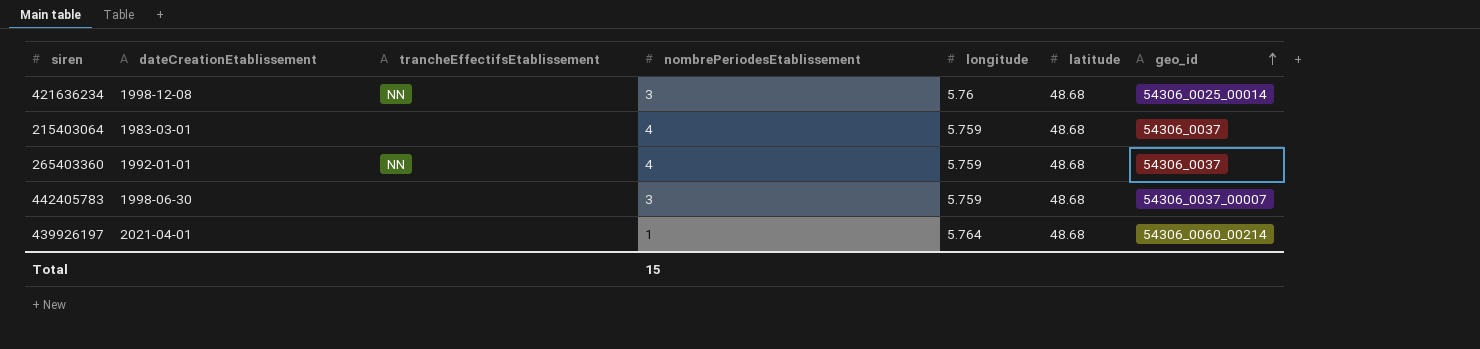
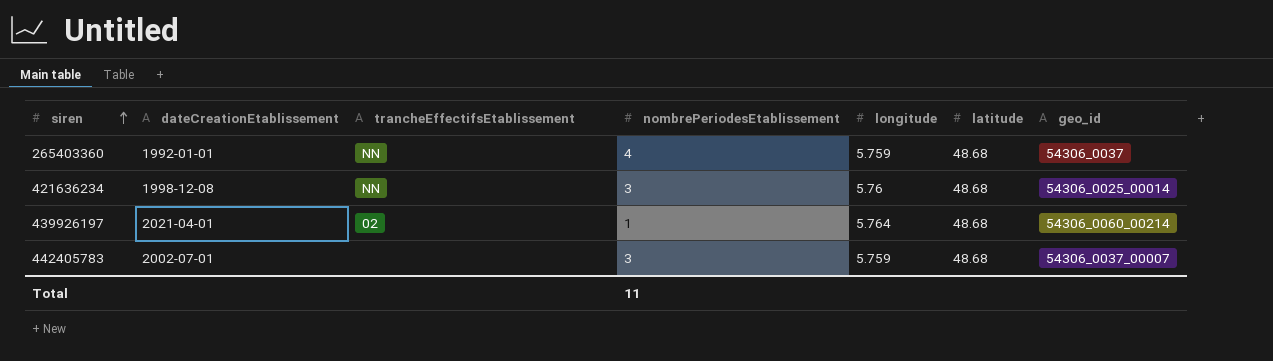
row order: geo_id ascending -> siren ascending
row 215403064: 1983-03-01 | none | 4 | 5.759 | 48.68 | 54306_0037 -> none
439926197 | trancheEffectifsEtablissement: none -> 02
442405783 | dateCreationEtablissement: 1998-06-30 -> 2002-07-01
Total | nombrePeriodesEtablissement: 15 -> 11

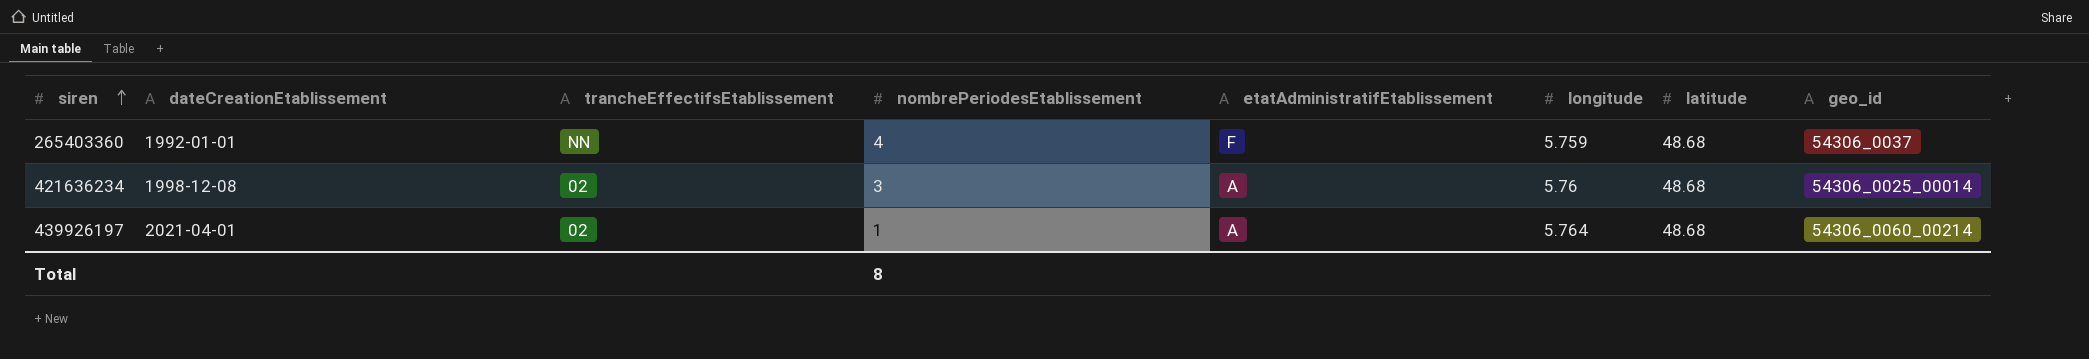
column etatAdministratifEtablissement | position: none -> 5
row 442405783: 2002-07-01 | none | 3 | 5.759 | 48.68 | 54306_0037_00007 -> none
421636234 | trancheEffectifsEtablissement: NN -> 02
Total | nombrePeriodesEtablissement: 11 -> 8

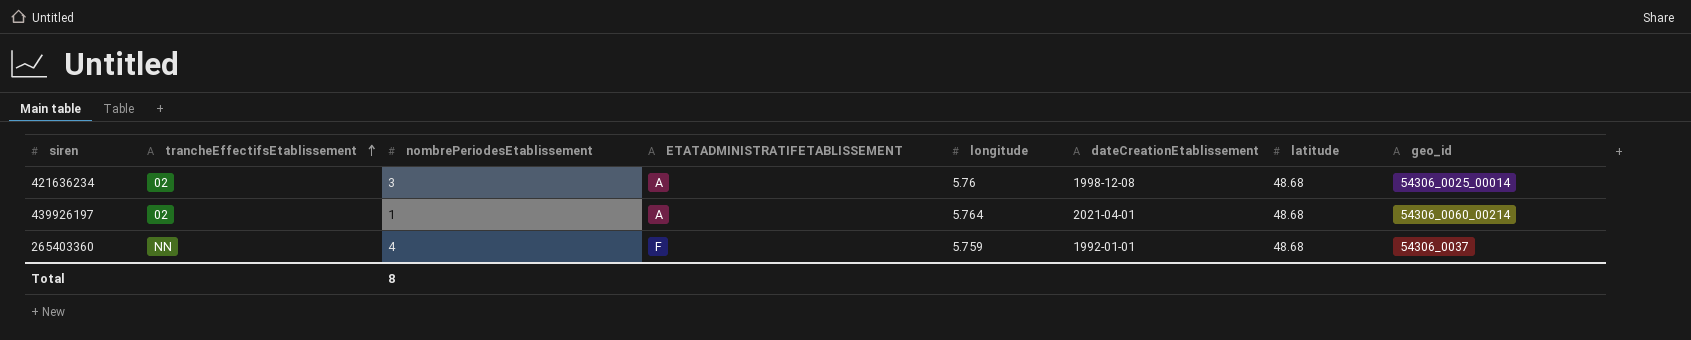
row order: siren ascending -> trancheEffectifsEtablissement ascending
column name: etatAdministratifEtablissement -> ETATADMINISTRATIFETABLISSEMENT
column dateCreationEtablissement | position: 2 -> 6

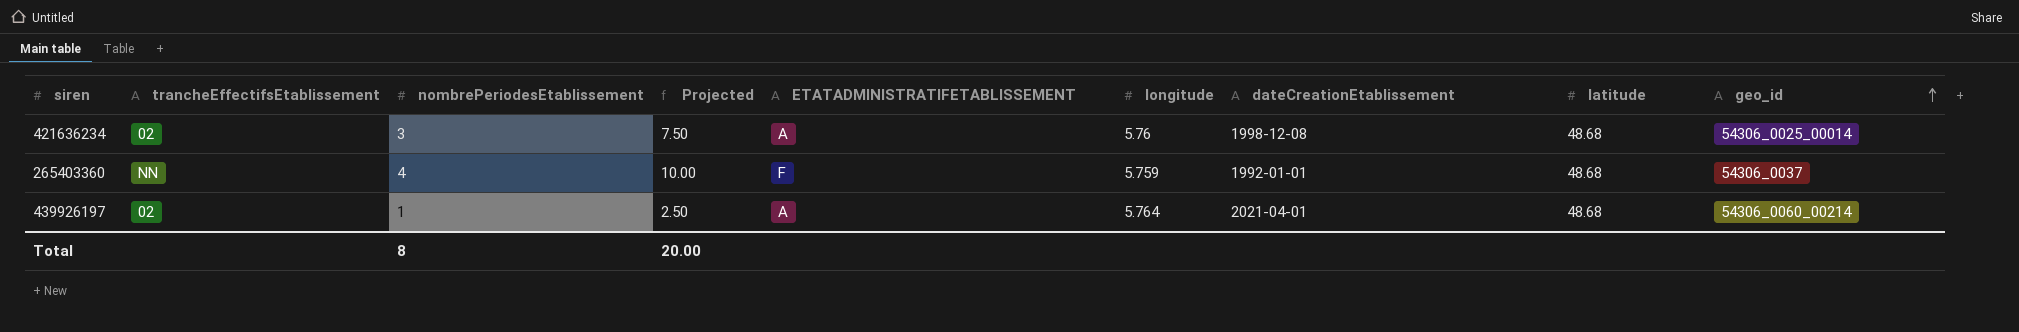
row order: trancheEffectifsEtablissement ascending -> geo_id ascending
column Projected | formula: none -> [nombrePeriodesEtablissement] * 2.5

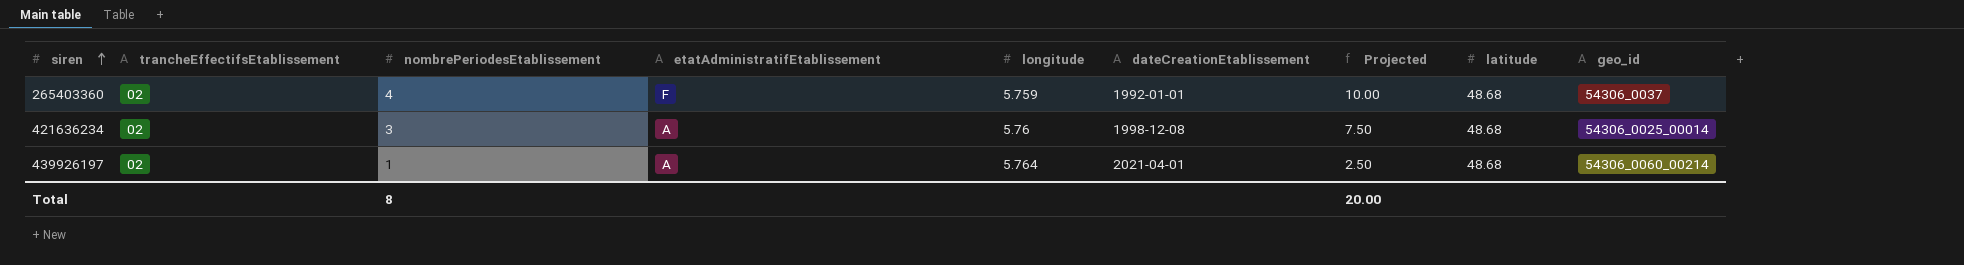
row order: geo_id ascending -> siren ascending
column name: ETATADMINISTRATIFETABLISSEMENT -> etatAdministratifEtablissement
column Projected | position: 4 -> 7
265403360 | trancheEffectifsEtablissement: NN -> 02

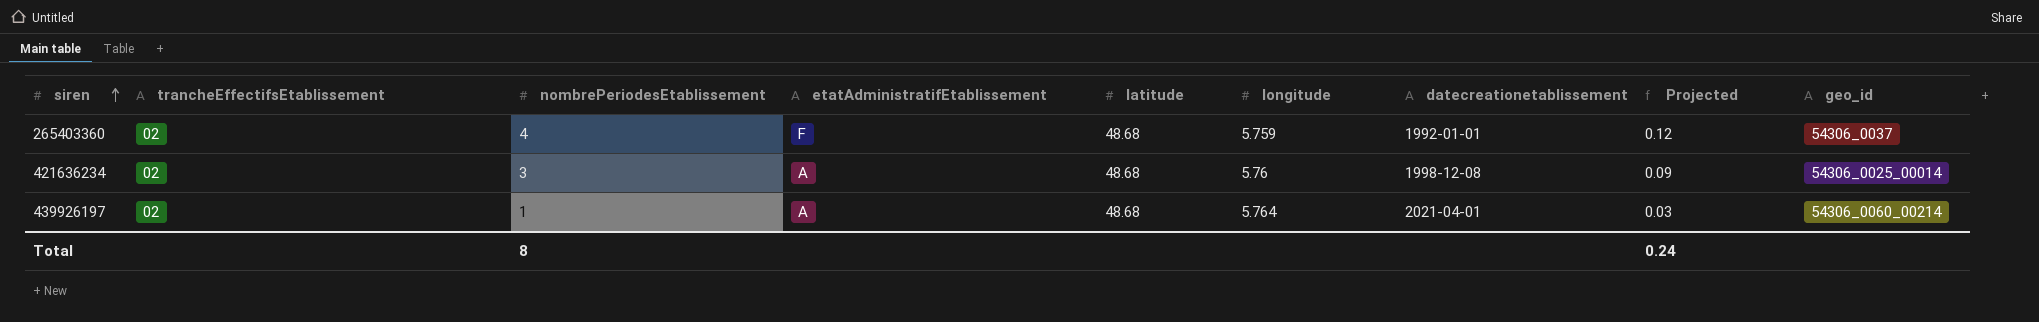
column latitude | position: 8 -> 5
column name: dateCreationEtablissement -> datecreationetablissement
column Projected | formula: [nombrePeriodesEtablissement] * 2.5 -> [nombrePeriodesEtablissement] * 0.03
Total | Projected: 20.00 -> 0.24

